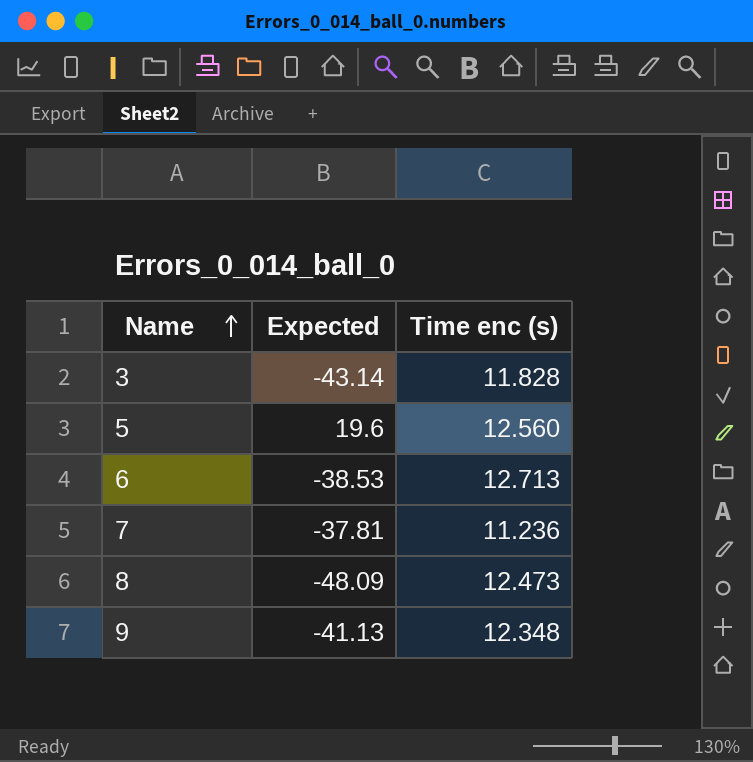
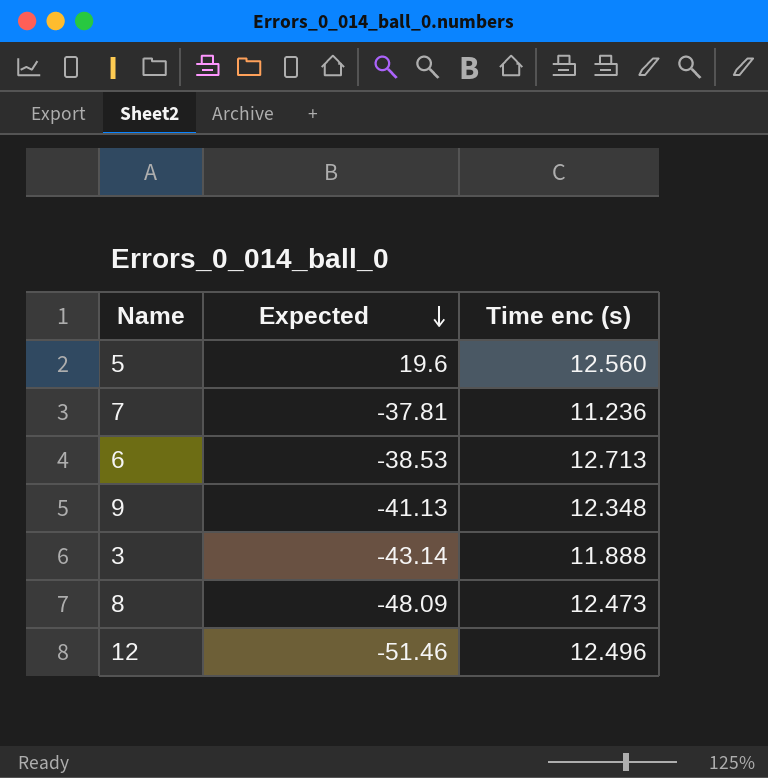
row order: Name ascending -> Expected descending
3 | Time enc (s): 11.828 -> 11.888
row 12: none -> -51.46 | 12.496

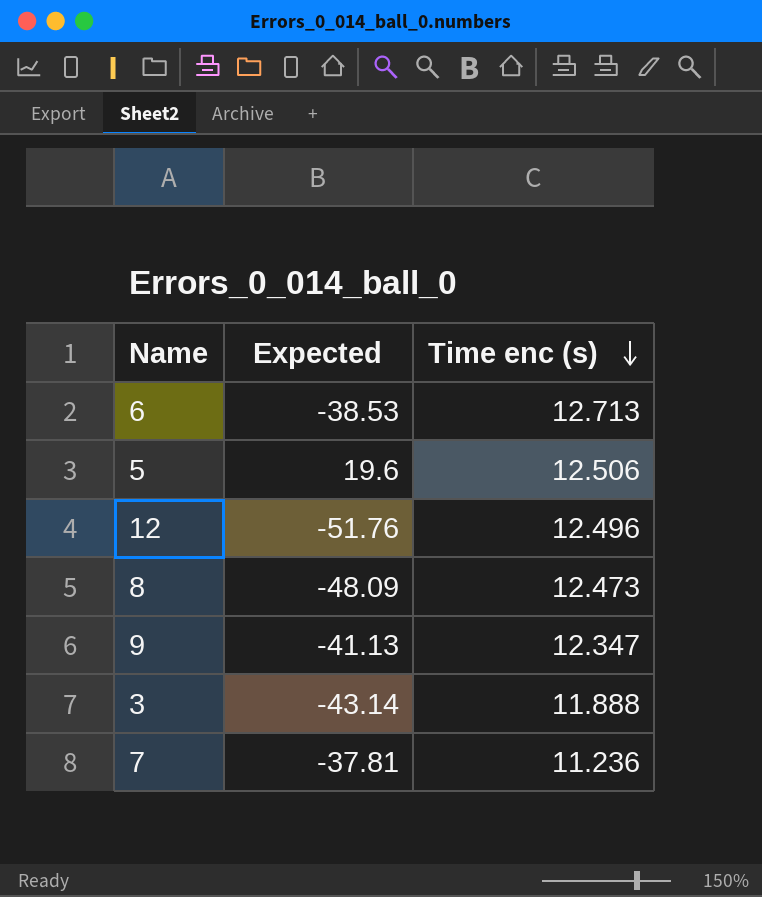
row order: Expected descending -> Time enc (s) descending
5 | Time enc (s): 12.560 -> 12.506
12 | Expected: -51.46 -> -51.76
9 | Time enc (s): 12.348 -> 12.347

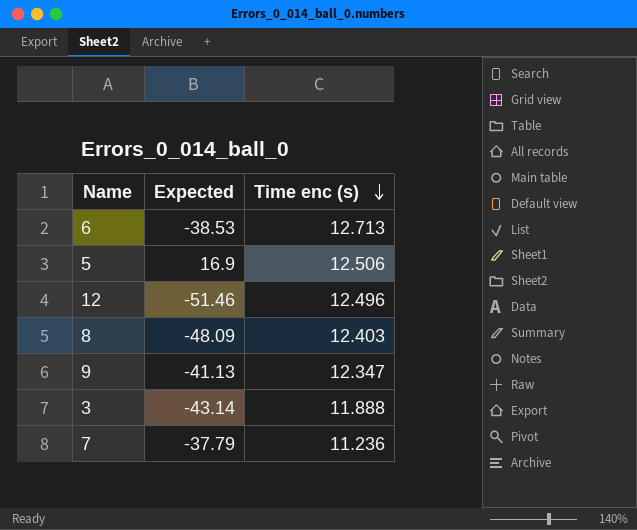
5 | Expected: 19.6 -> 16.9
12 | Expected: -51.76 -> -51.46
8 | Time enc (s): 12.473 -> 12.403
7 | Expected: -37.81 -> -37.79

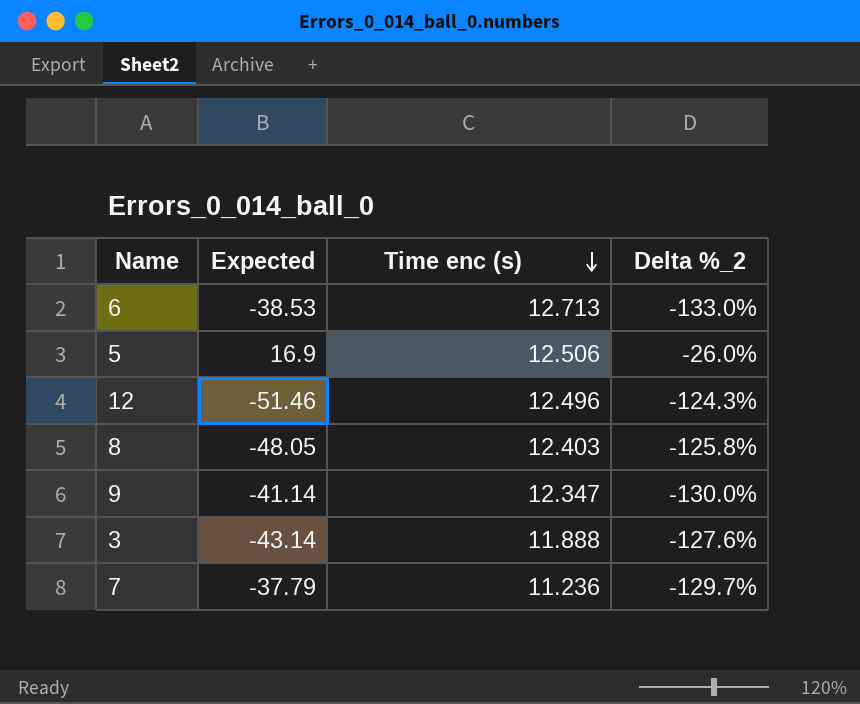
column Delta %_2 | formula: none -> ([Time enc (s)] - [Expected]) / [Expected]
8 | Expected: -48.09 -> -48.05
9 | Expected: -41.13 -> -41.14

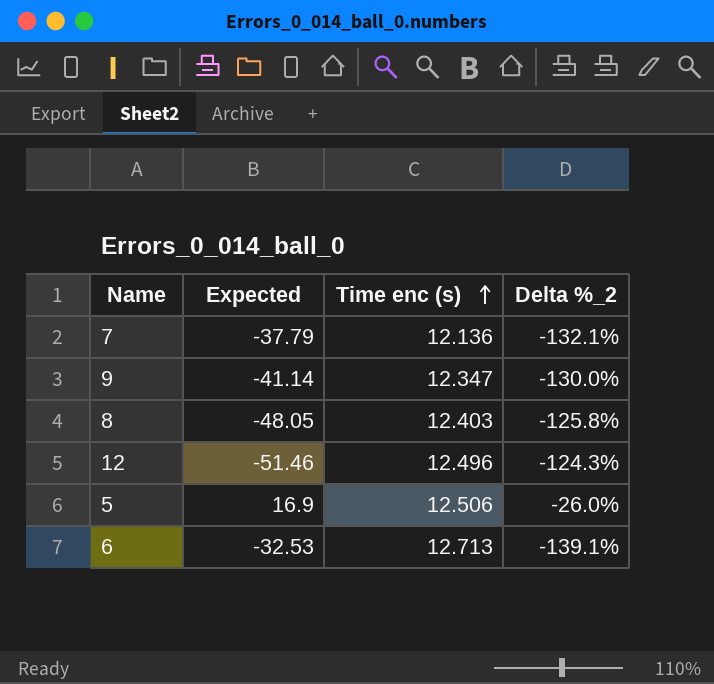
row order: Time enc (s) descending -> Time enc (s) ascending
row 3: -43.14 | 11.888 | -127.6% -> none
7 | Time enc (s): 11.236 -> 12.136
7 | Delta %_2: -129.7% -> -132.1%
6 | Expected: -38.53 -> -32.53
6 | Delta %_2: -133.0% -> -139.1%

